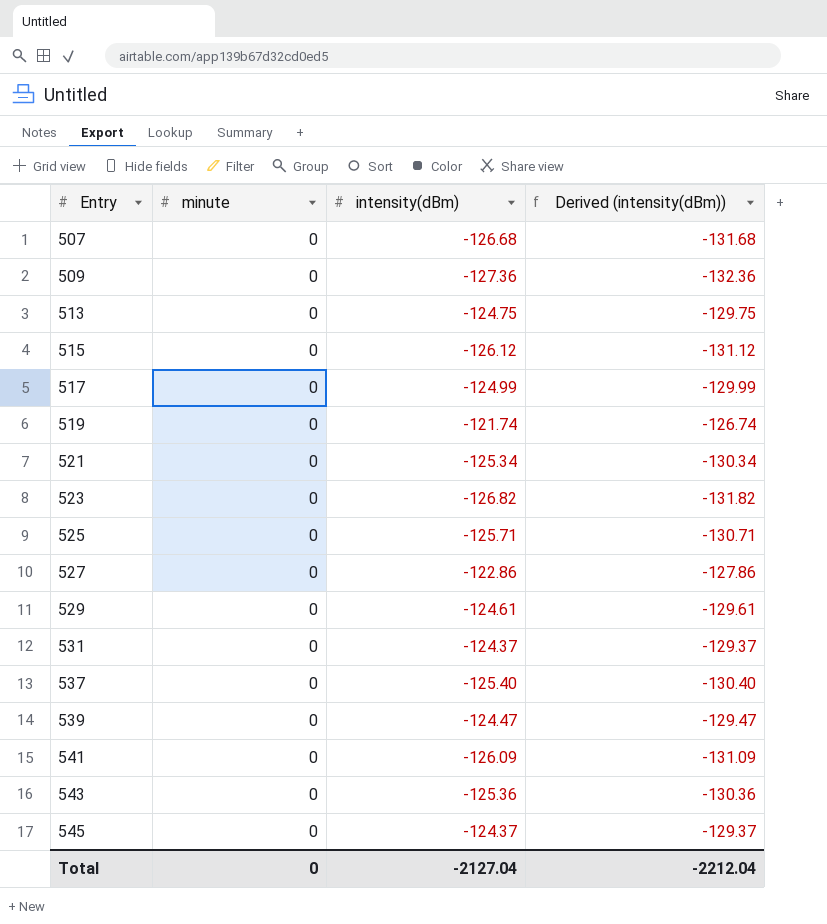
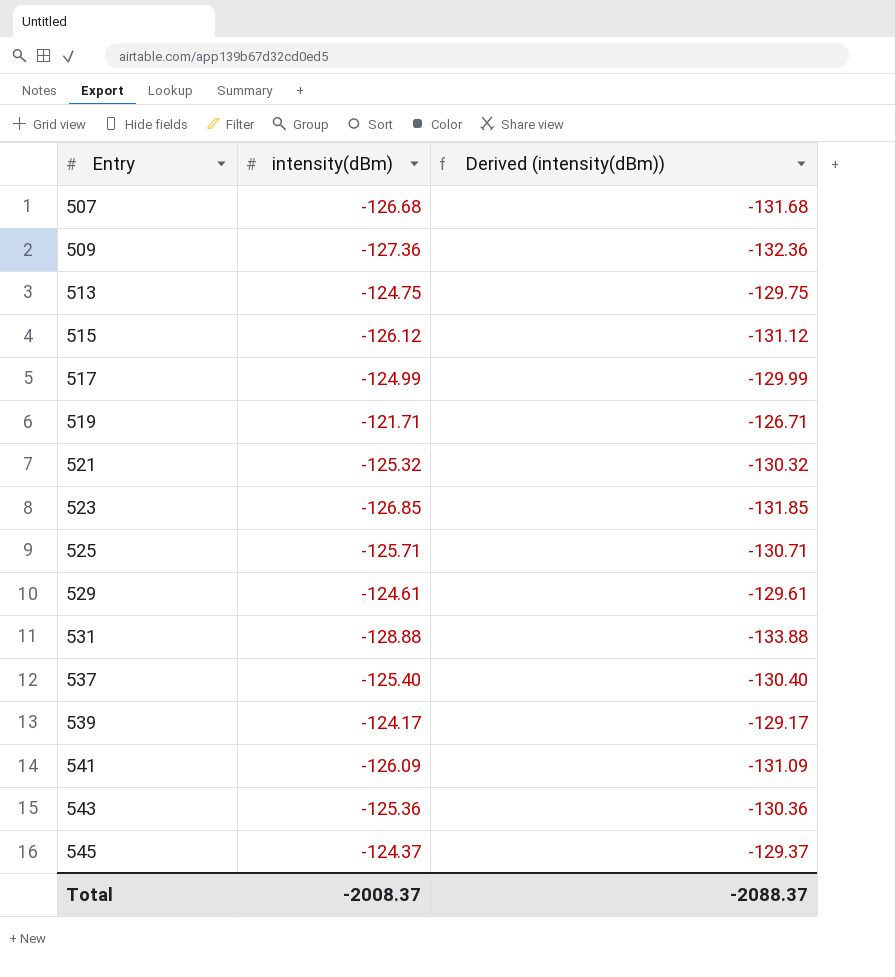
column minute | position: 2 -> none
row 527: 0 | -122.86 | -127.86 -> none
519 | intensity(dBm): -121.74 -> -121.71
519 | Derived (intensity(dBm)): -126.74 -> -126.71
521 | intensity(dBm): -125.34 -> -125.32
521 | Derived (intensity(dBm)): -130.34 -> -130.32
523 | intensity(dBm): -126.82 -> -126.85
523 | Derived (intensity(dBm)): -131.82 -> -131.85
531 | intensity(dBm): -124.37 -> -128.88
531 | Derived (intensity(dBm)): -129.37 -> -133.88
539 | intensity(dBm): -124.47 -> -124.17
539 | Derived (intensity(dBm)): -129.47 -> -129.17
Total | intensity(dBm): -2127.04 -> -2008.37
Total | Derived (intensity(dBm)): -2212.04 -> -2088.37

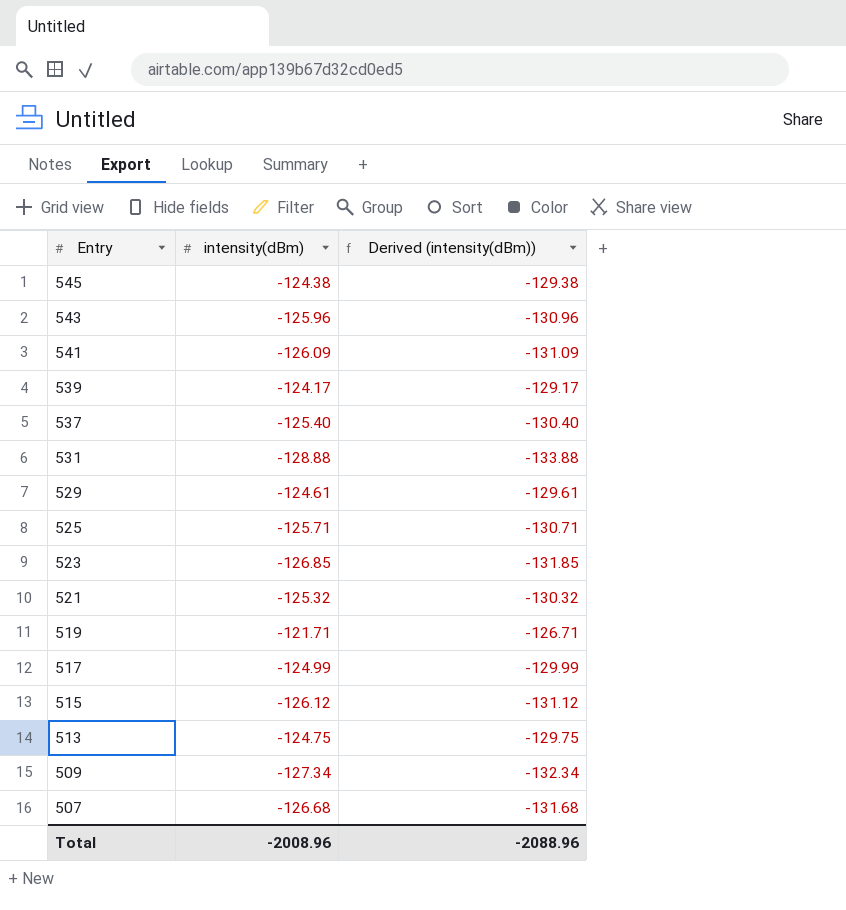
row order: Entry ascending -> Entry descending
545 | intensity(dBm): -124.37 -> -124.38
545 | Derived (intensity(dBm)): -129.37 -> -129.38
543 | intensity(dBm): -125.36 -> -125.96
543 | Derived (intensity(dBm)): -130.36 -> -130.96
509 | intensity(dBm): -127.36 -> -127.34
509 | Derived (intensity(dBm)): -132.36 -> -132.34
Total | intensity(dBm): -2008.37 -> -2008.96
Total | Derived (intensity(dBm)): -2088.37 -> -2088.96

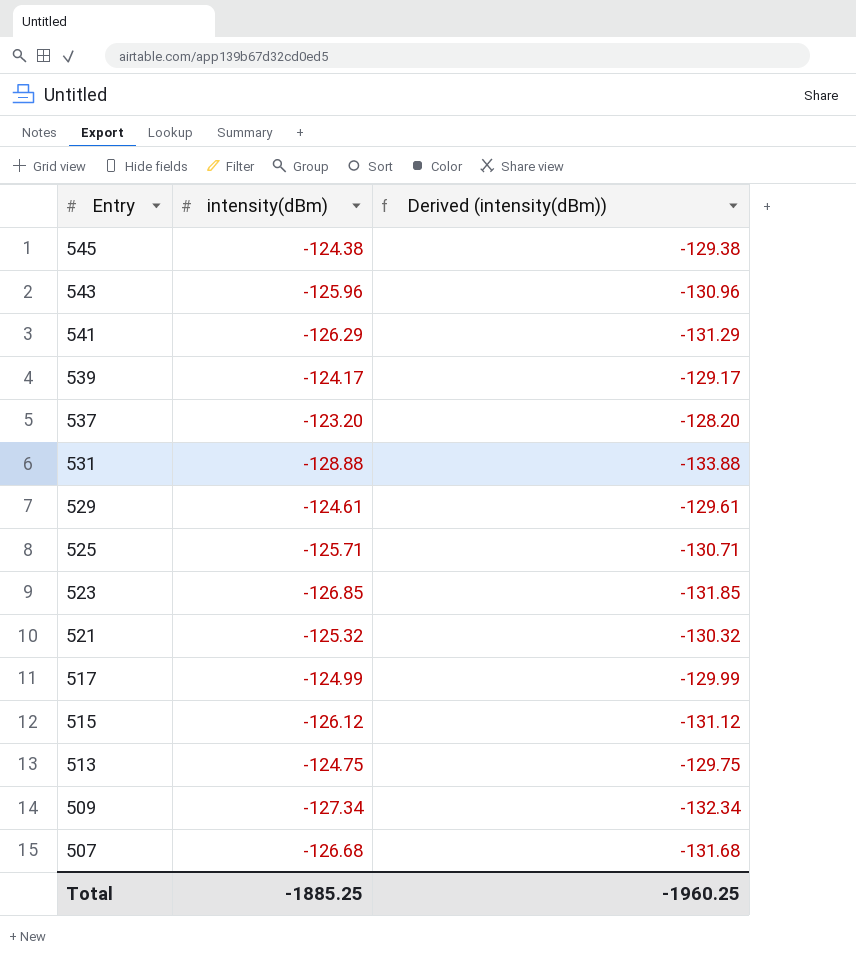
row 519: -121.71 | -126.71 -> none
541 | intensity(dBm): -126.09 -> -126.29
541 | Derived (intensity(dBm)): -131.09 -> -131.29
537 | intensity(dBm): -125.40 -> -123.20
537 | Derived (intensity(dBm)): -130.40 -> -128.20
Total | intensity(dBm): -2008.96 -> -1885.25
Total | Derived (intensity(dBm)): -2088.96 -> -1960.25

